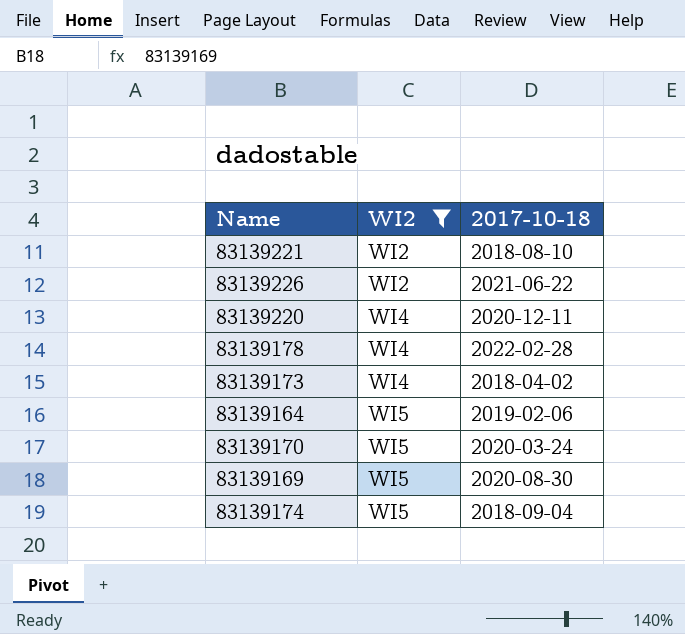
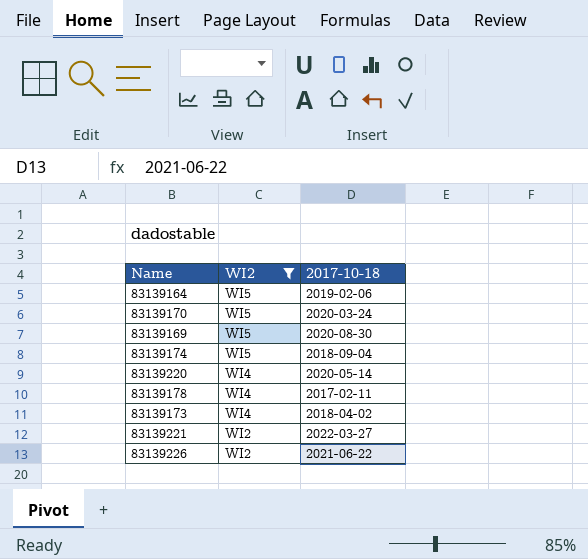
row order: WI2 ascending -> WI2 descending
83139220 | 2017-10-18: 2020-12-11 -> 2020-05-14
83139178 | 2017-10-18: 2022-02-28 -> 2017-02-11
83139221 | 2017-10-18: 2018-08-10 -> 2022-03-27

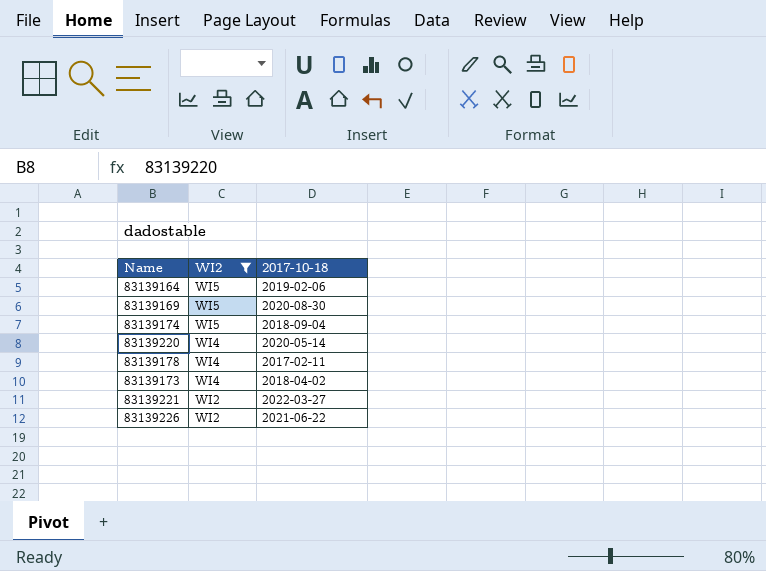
row 83139170: WI5 | 2020-03-24 -> none

